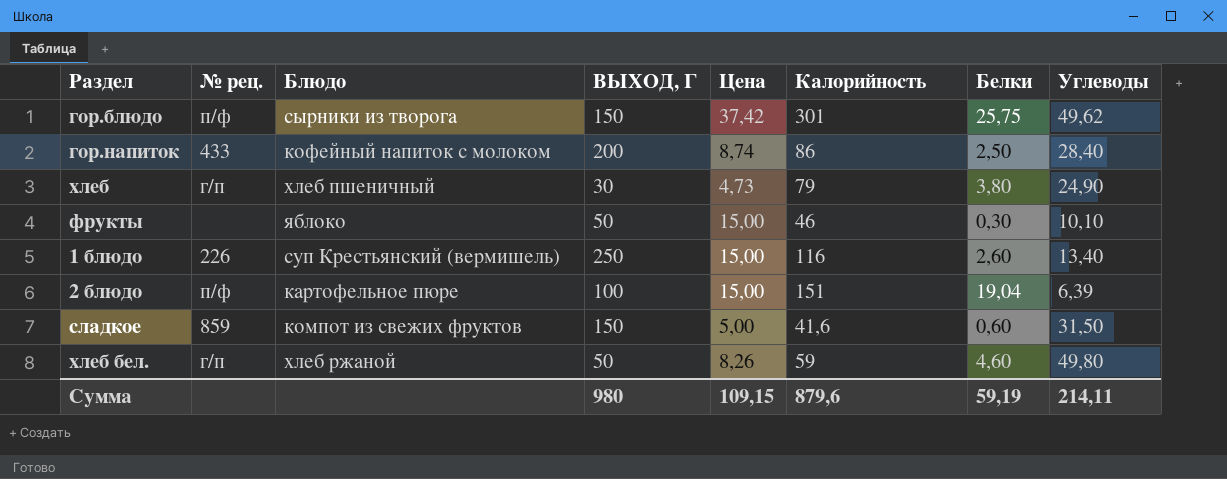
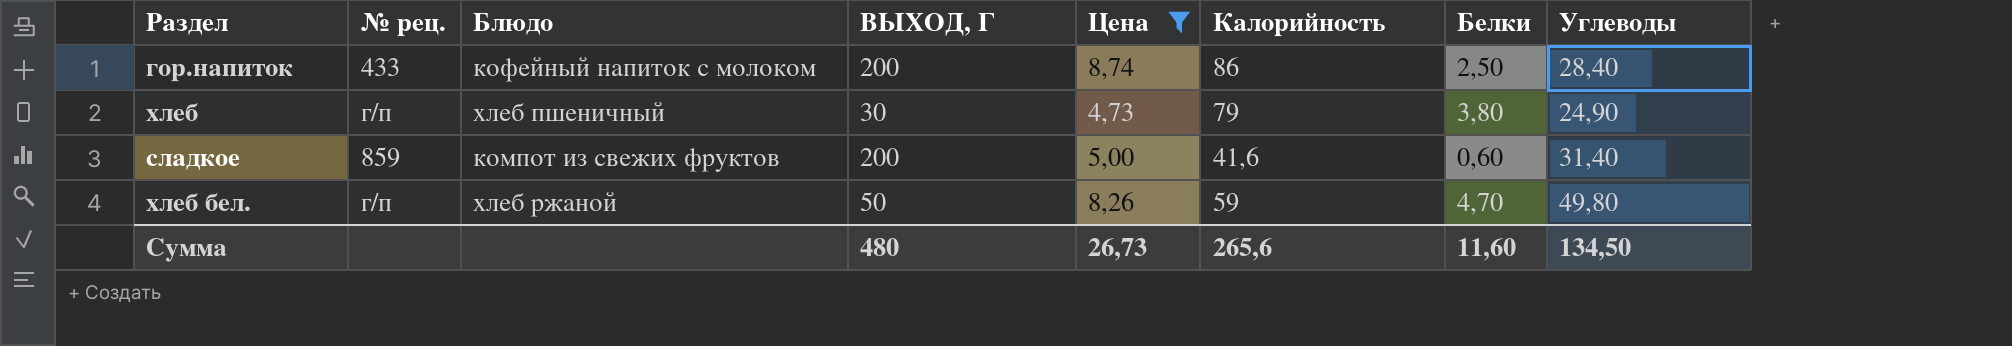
filter: none -> Цена <= 8,74
сладкое | ВЫХОД, Г: 150 -> 200
сладкое | Углеводы: 31,50 -> 31,40
хлеб бел. | Белки: 4,60 -> 4,70
Сумма | ВЫХОД, Г: 980 -> 480
Сумма | Цена: 109,15 -> 26,73
Сумма | Калорийность: 879,6 -> 265,6
Сумма | Белки: 59,19 -> 11,60
Сумма | Углеводы: 214,11 -> 134,50

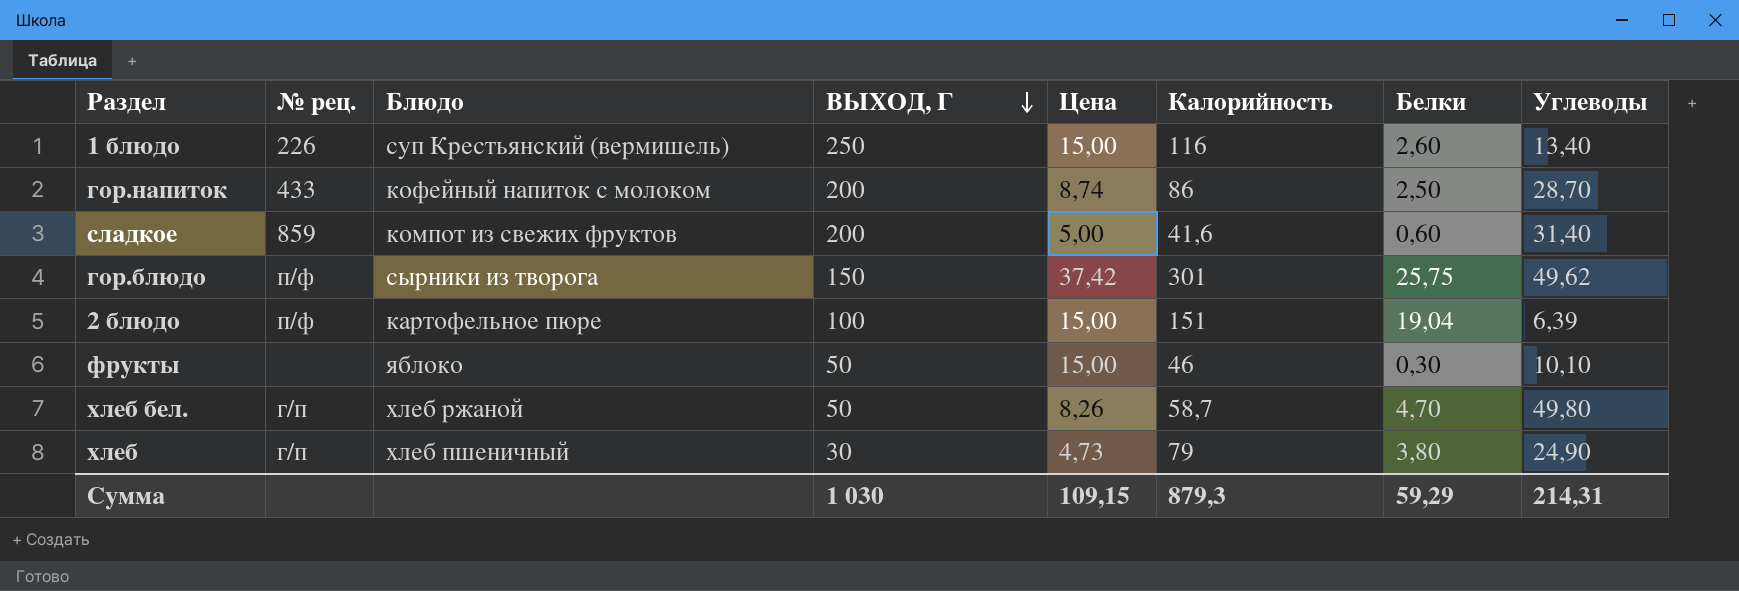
filter: Цена <= 8,74 -> none
row order: none -> ВЫХОД, Г descending
гор.напиток | Углеводы: 28,40 -> 28,70
хлеб бел. | Калорийность: 59 -> 58,7
Сумма | ВЫХОД, Г: 480 -> 1 030
Сумма | Цена: 26,73 -> 109,15
Сумма | Калорийность: 265,6 -> 879,3
Сумма | Белки: 11,60 -> 59,29
Сумма | Углеводы: 134,50 -> 214,31

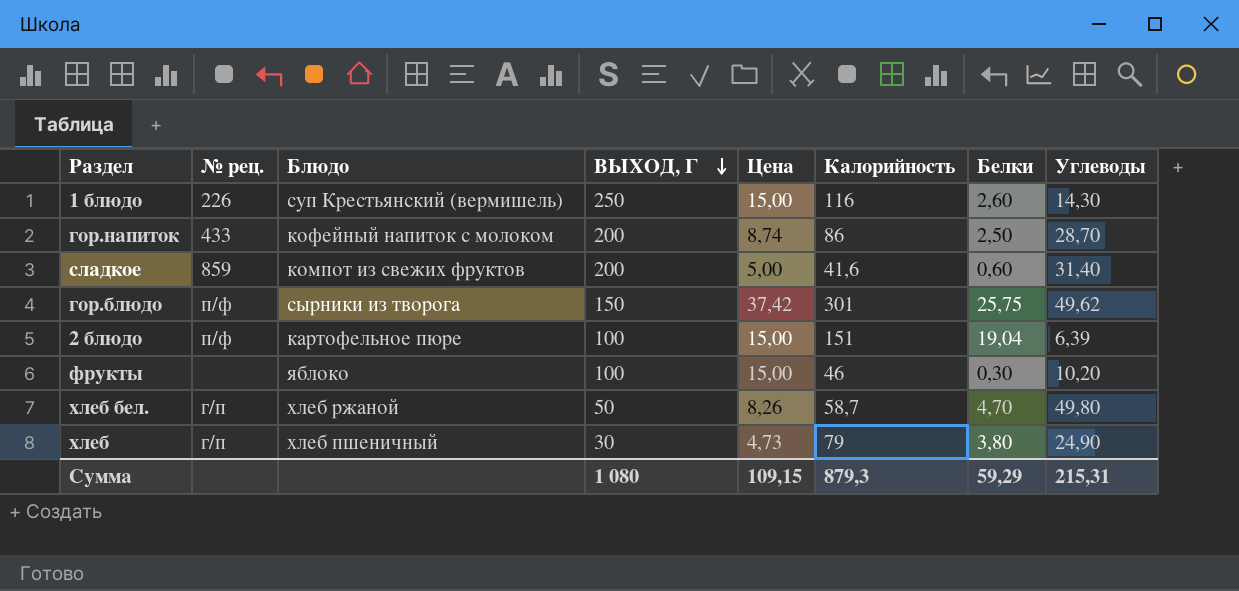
1 блюдо | Углеводы: 13,40 -> 14,30
фрукты | ВЫХОД, Г: 50 -> 100
фрукты | Углеводы: 10,10 -> 10,20
Сумма | ВЫХОД, Г: 1 030 -> 1 080
Сумма | Углеводы: 214,31 -> 215,31

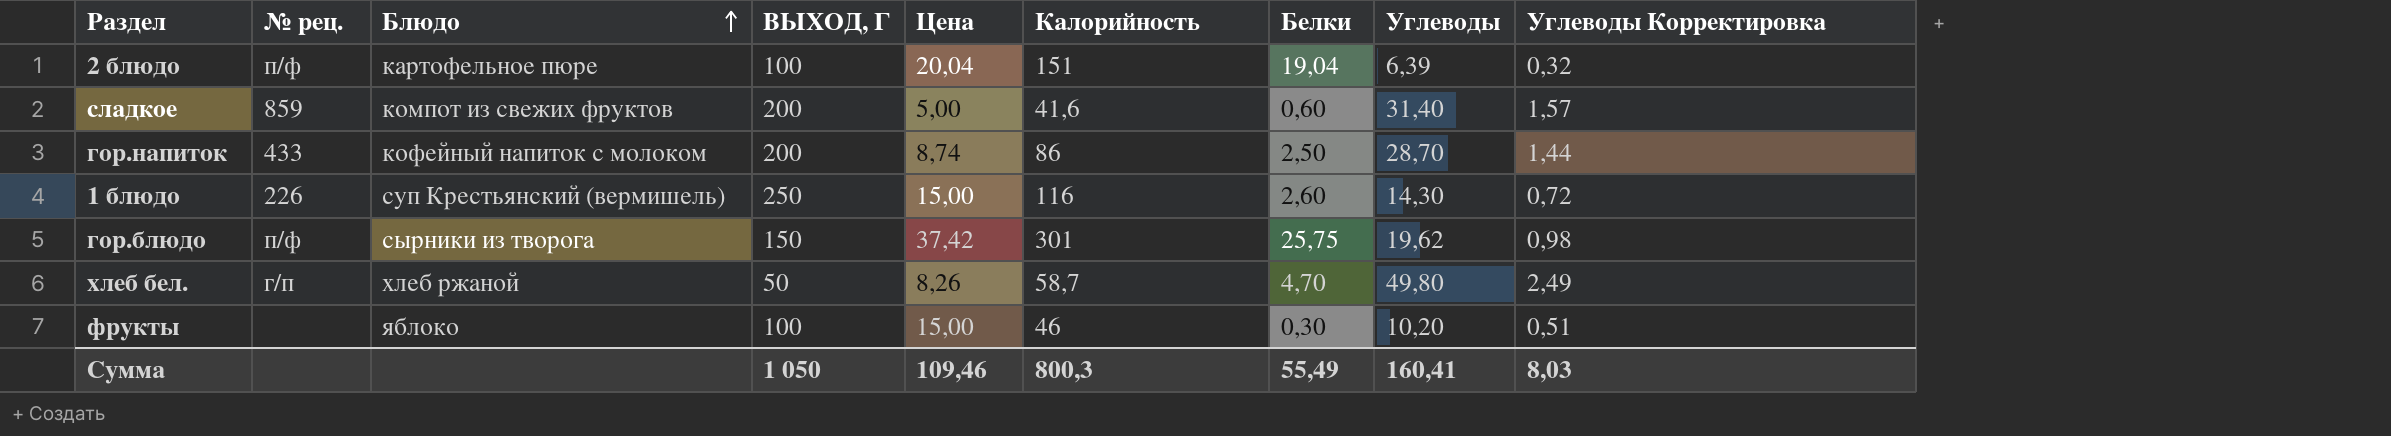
row order: ВЫХОД, Г descending -> Блюдо ascending
column Углеводы Корректировка | formula: none -> [Углеводы] * 0,05
row хлеб: г/п | хлеб пшеничный | 30 | 4,73 | 79 | 3,80 | 24,90 -> none
2 блюдо | Цена: 15,00 -> 20,04
гор.блюдо | Углеводы: 49,62 -> 19,62
Сумма | ВЫХОД, Г: 1 080 -> 1 050
Сумма | Цена: 109,15 -> 109,46
Сумма | Калорийность: 879,3 -> 800,3
Сумма | Белки: 59,29 -> 55,49
Сумма | Углеводы: 215,31 -> 160,41

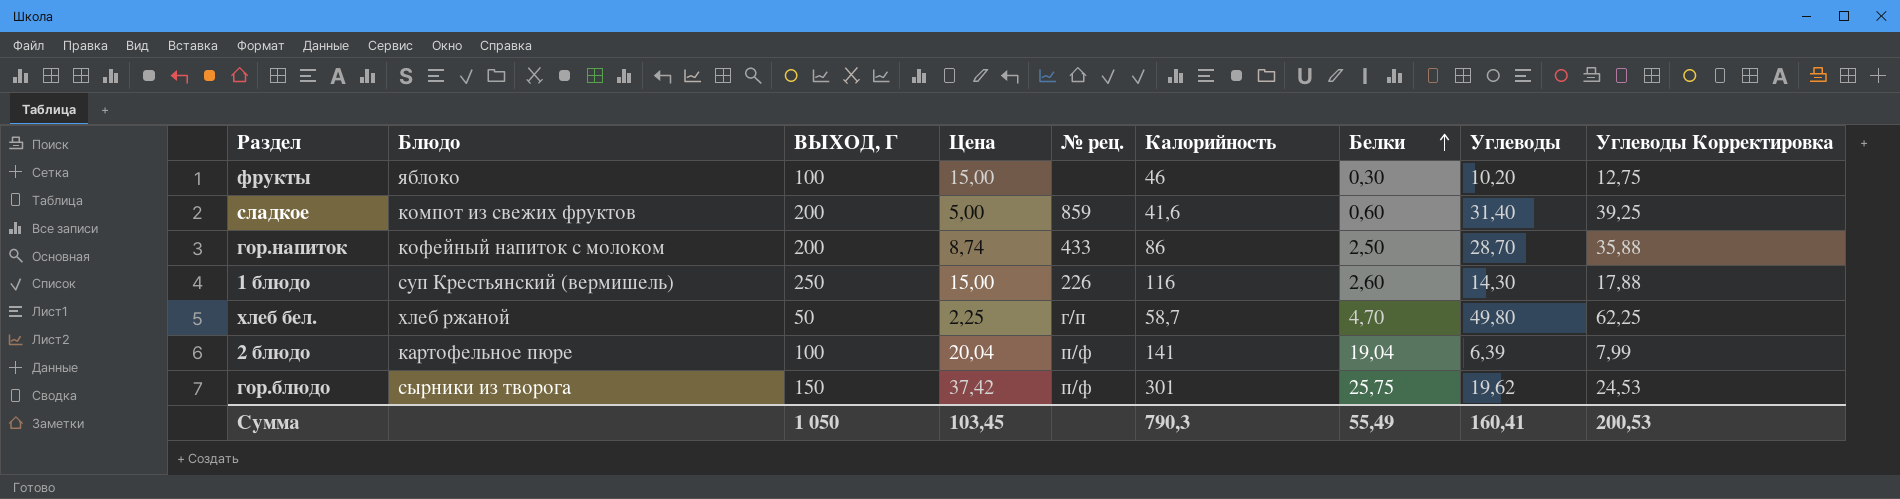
row order: Блюдо ascending -> Белки ascending
column № рец. | position: 2 -> 5
column Углеводы Корректировка | formula: [Углеводы] * 0,05 -> [Углеводы] * 1,25
хлеб бел. | Цена: 8,26 -> 2,25
2 блюдо | Калорийность: 151 -> 141
Сумма | Цена: 109,46 -> 103,45
Сумма | Калорийность: 800,3 -> 790,3
Сумма | Углеводы Корректировка: 8,03 -> 200,53

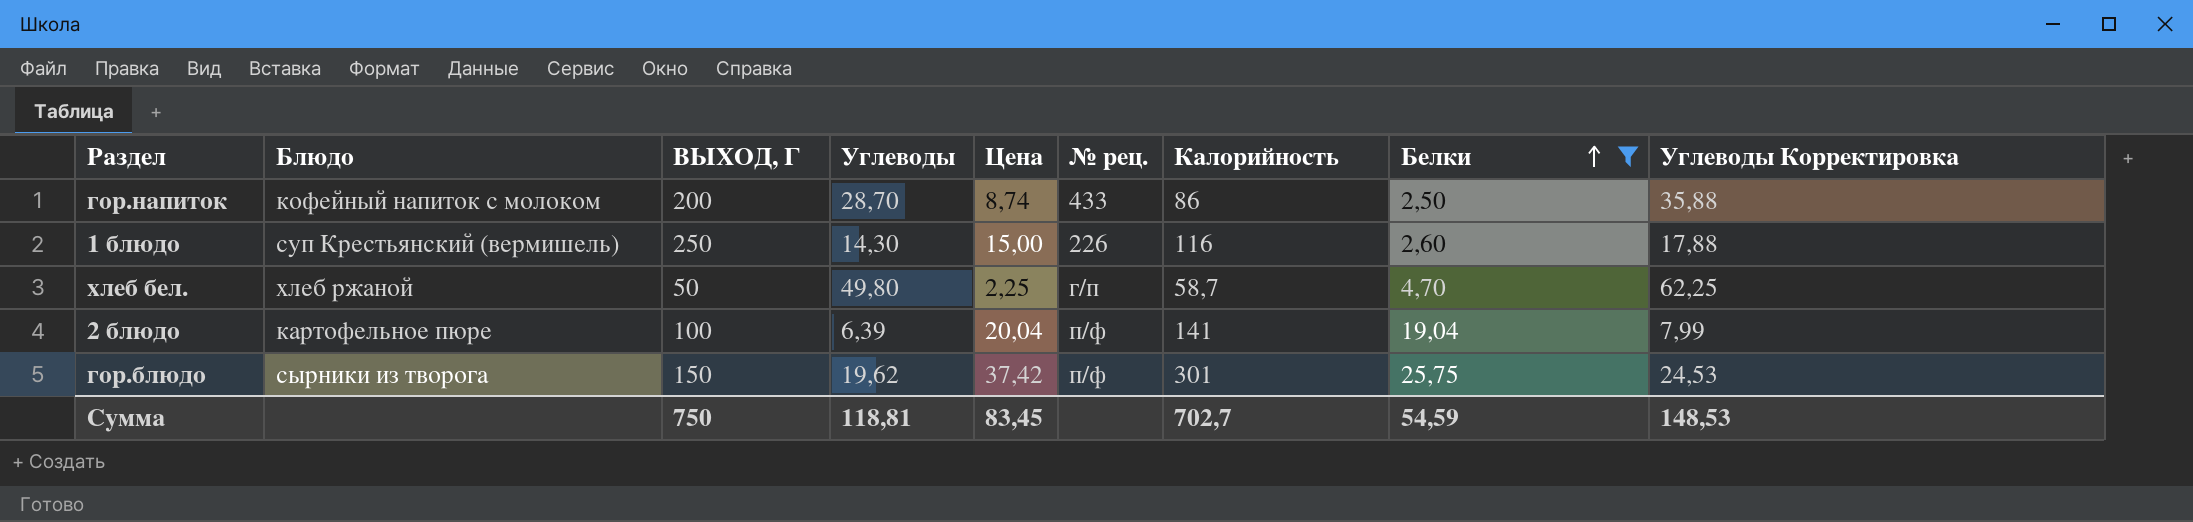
filter: none -> Белки >= 2,50
column Углеводы | position: 8 -> 4
Сумма | ВЫХОД, Г: 1 050 -> 750
Сумма | Углеводы: 160,41 -> 118,81
Сумма | Цена: 103,45 -> 83,45
Сумма | Калорийность: 790,3 -> 702,7
Сумма | Белки: 55,49 -> 54,59
Сумма | Углеводы Корректировка: 200,53 -> 148,53

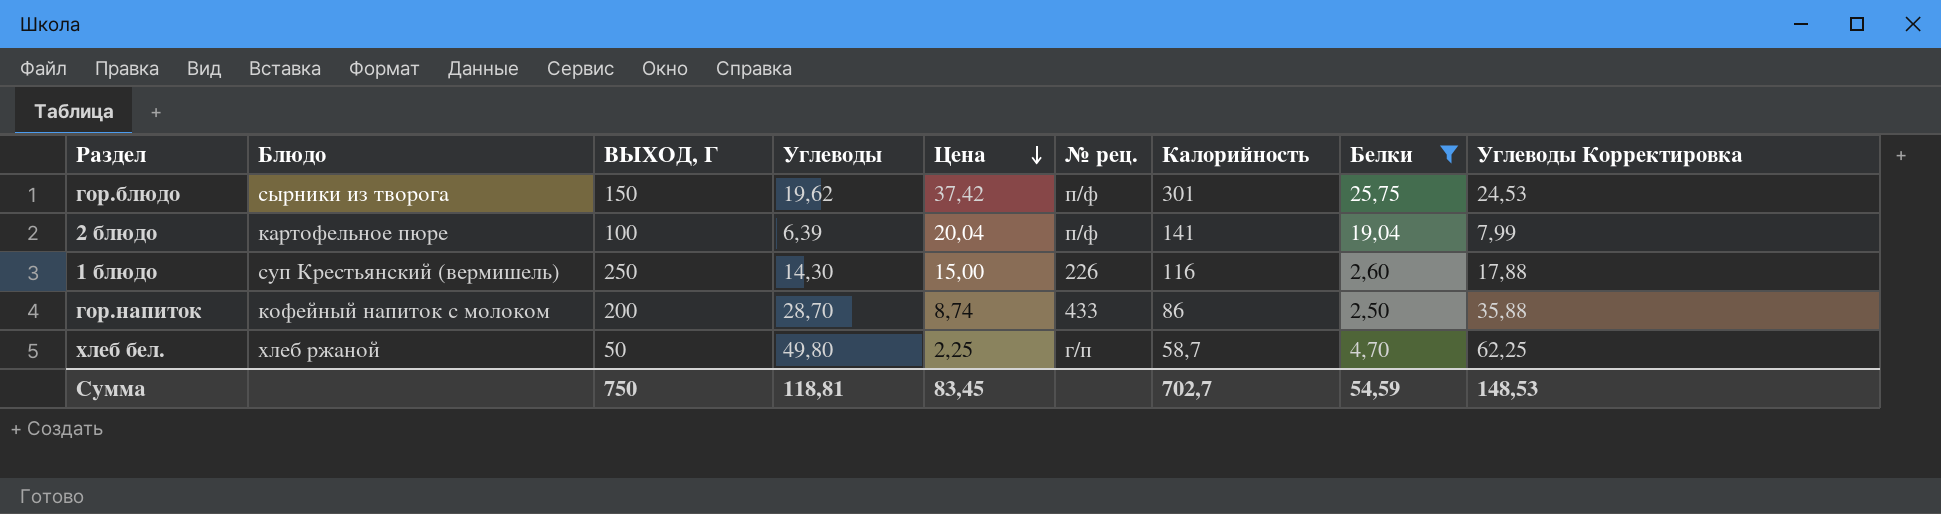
row order: Белки ascending -> Цена descending

